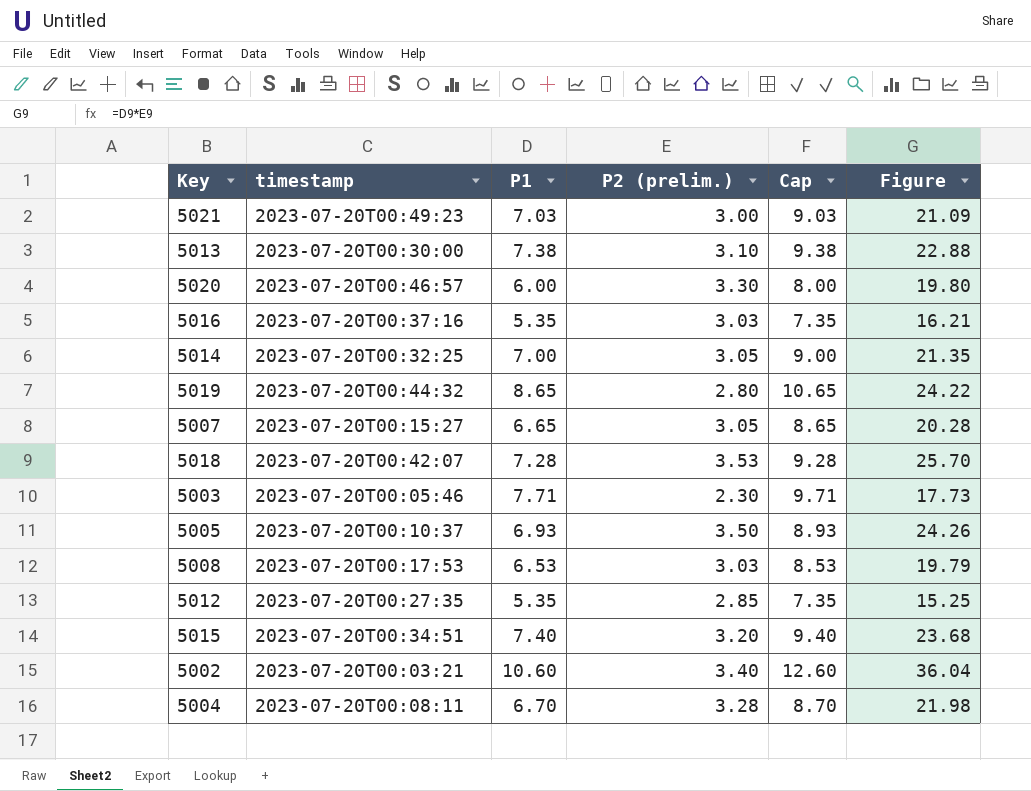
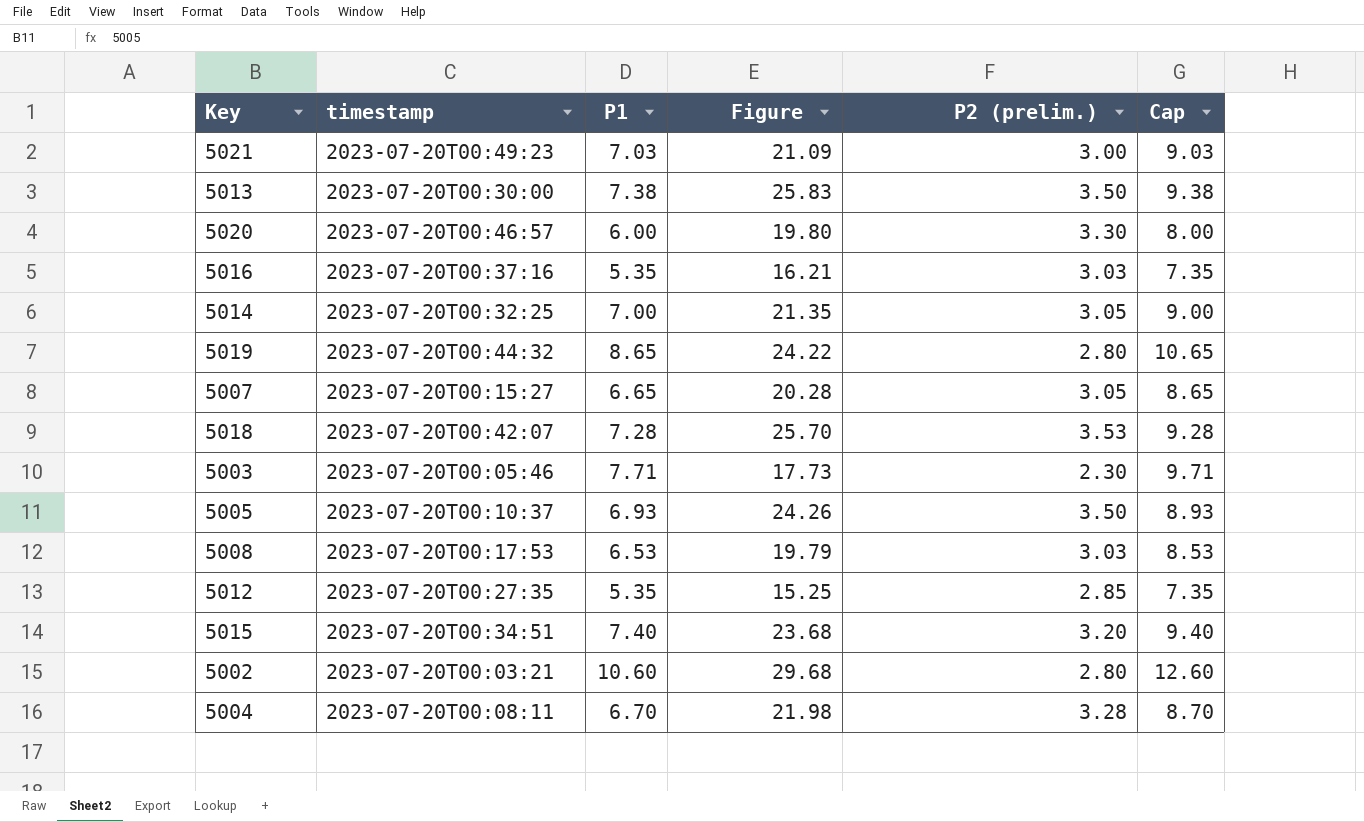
column Figure | position: 6 -> 4
5013 | Figure: 22.88 -> 25.83
5013 | P2 (prelim.): 3.10 -> 3.50
5002 | Figure: 36.04 -> 29.68
5002 | P2 (prelim.): 3.40 -> 2.80

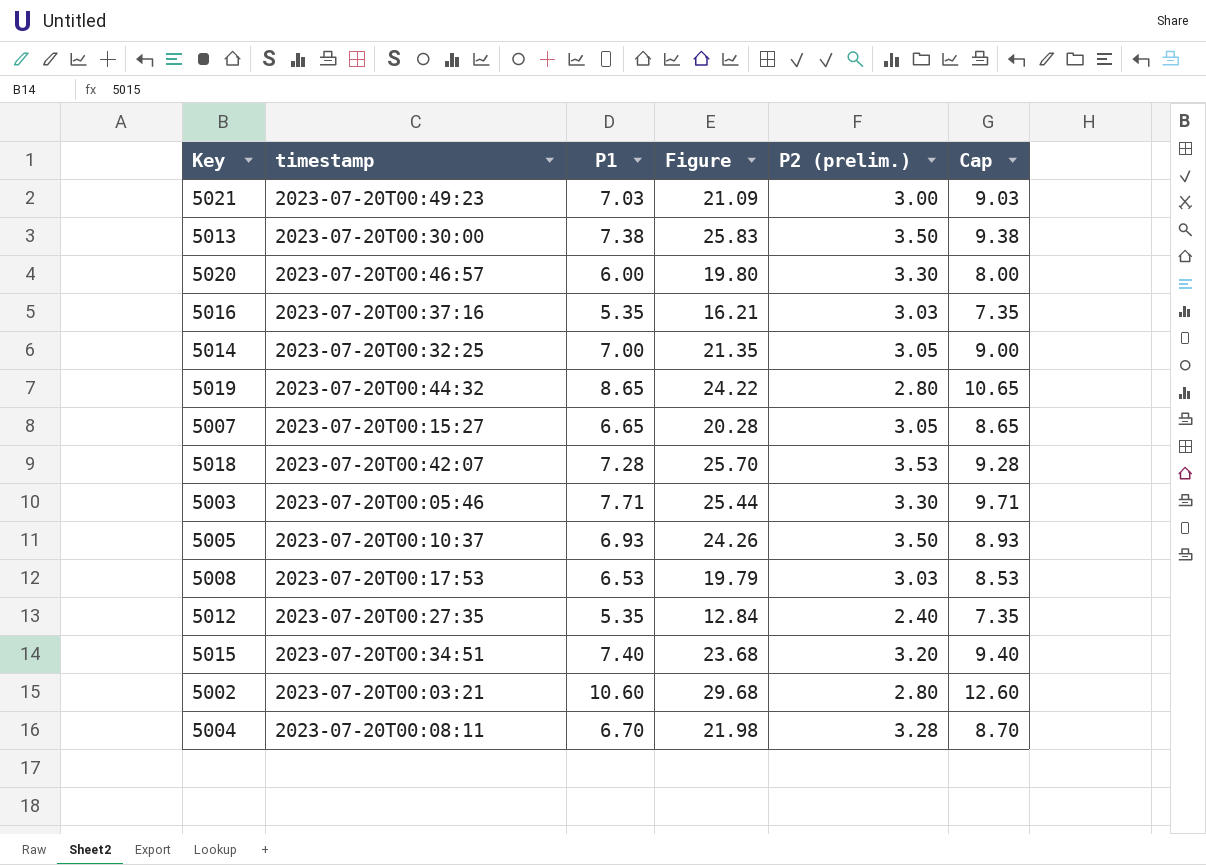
5003 | Figure: 17.73 -> 25.44
5003 | P2 (prelim.): 2.30 -> 3.30
5012 | Figure: 15.25 -> 12.84
5012 | P2 (prelim.): 2.85 -> 2.40

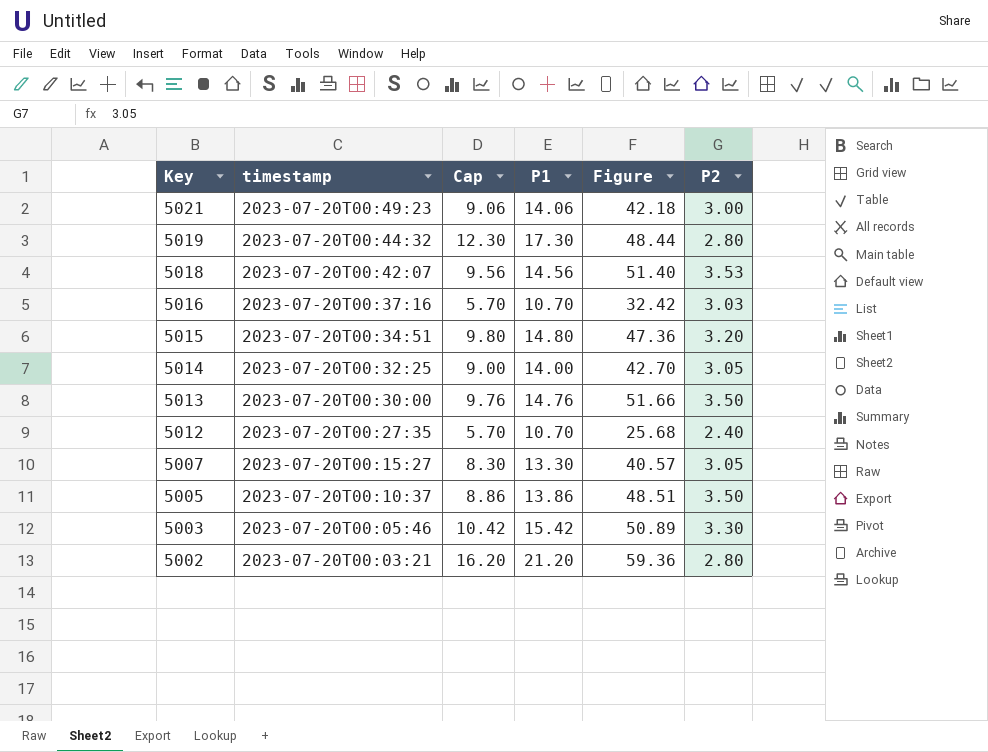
row order: none -> Key descending
column Cap | formula: [P1] + 2 -> [P1] - 5
column Cap | position: 6 -> 3
column name: P2 (prelim.) -> P2
row 5020: 2023-07-20T00:46:57 | 6.00 | 19.80 | 3.30 | 8.00 -> none
row 5008: 2023-07-20T00:17:53 | 6.53 | 19.79 | 3.03 | 8.53 -> none
row 5004: 2023-07-20T00:08:11 | 6.70 | 21.98 | 3.28 | 8.70 -> none
5021 | P1: 7.03 -> 14.06
5021 | Figure: 21.09 -> 42.18
5019 | P1: 8.65 -> 17.30
5019 | Figure: 24.22 -> 48.44
5018 | P1: 7.28 -> 14.56
5018 | Figure: 25.70 -> 51.40
5016 | P1: 5.35 -> 10.70
5016 | Figure: 16.21 -> 32.42
5015 | P1: 7.40 -> 14.80
5015 | Figure: 23.68 -> 47.36
5014 | P1: 7.00 -> 14.00
5014 | Figure: 21.35 -> 42.70
5013 | P1: 7.38 -> 14.76
5013 | Figure: 25.83 -> 51.66
5012 | P1: 5.35 -> 10.70
5012 | Figure: 12.84 -> 25.68
5007 | P1: 6.65 -> 13.30
5007 | Figure: 20.28 -> 40.57
5005 | P1: 6.93 -> 13.86
5005 | Figure: 24.26 -> 48.51
5003 | P1: 7.71 -> 15.42
5003 | Figure: 25.44 -> 50.89
5002 | P1: 10.60 -> 21.20
5002 | Figure: 29.68 -> 59.36

